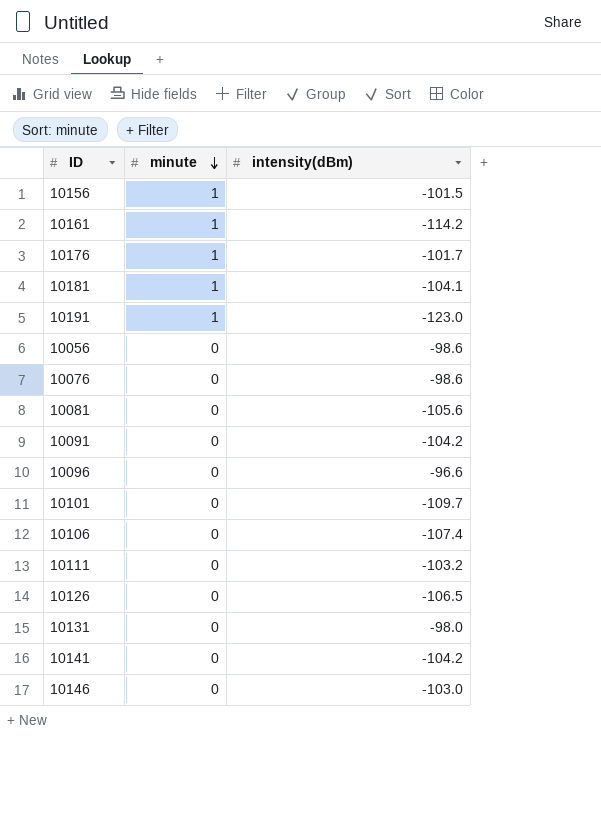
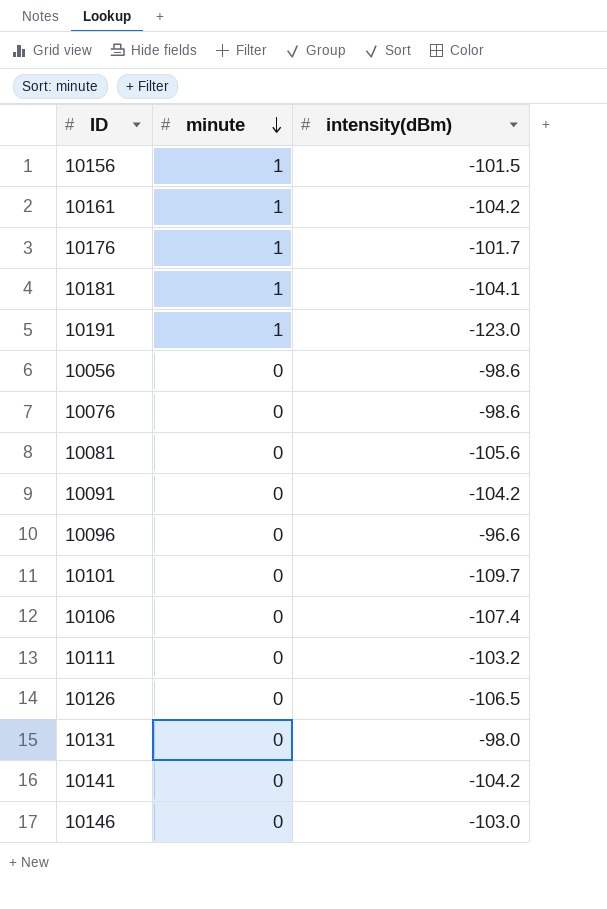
10161 | intensity(dBm): -114.2 -> -104.2

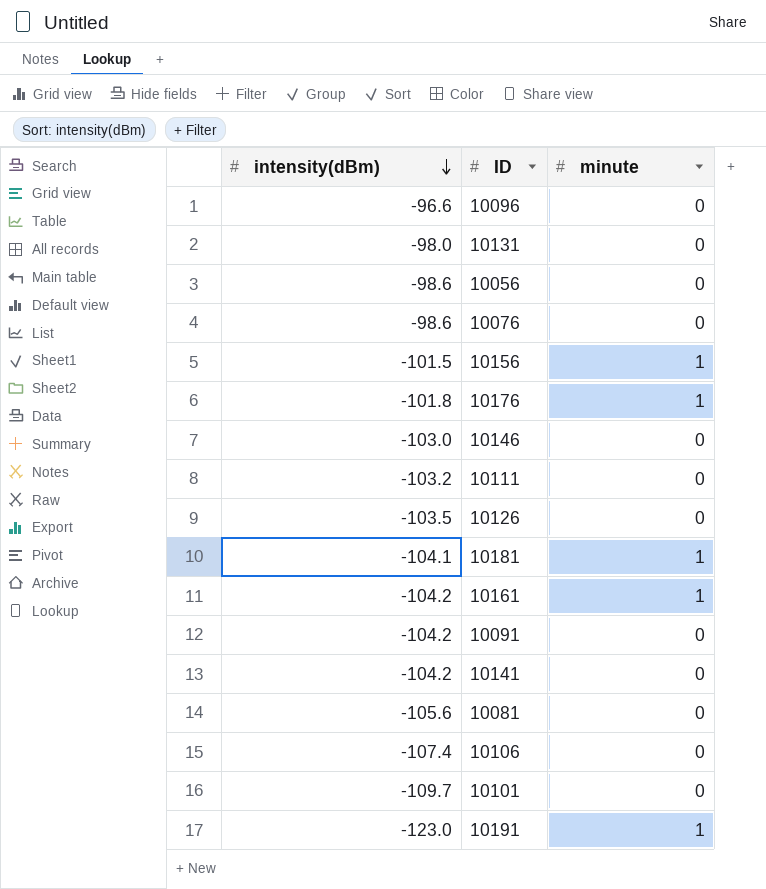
row order: minute descending -> intensity(dBm) descending
column intensity(dBm) | position: 3 -> 1
10176 | intensity(dBm): -101.7 -> -101.8
10126 | intensity(dBm): -106.5 -> -103.5

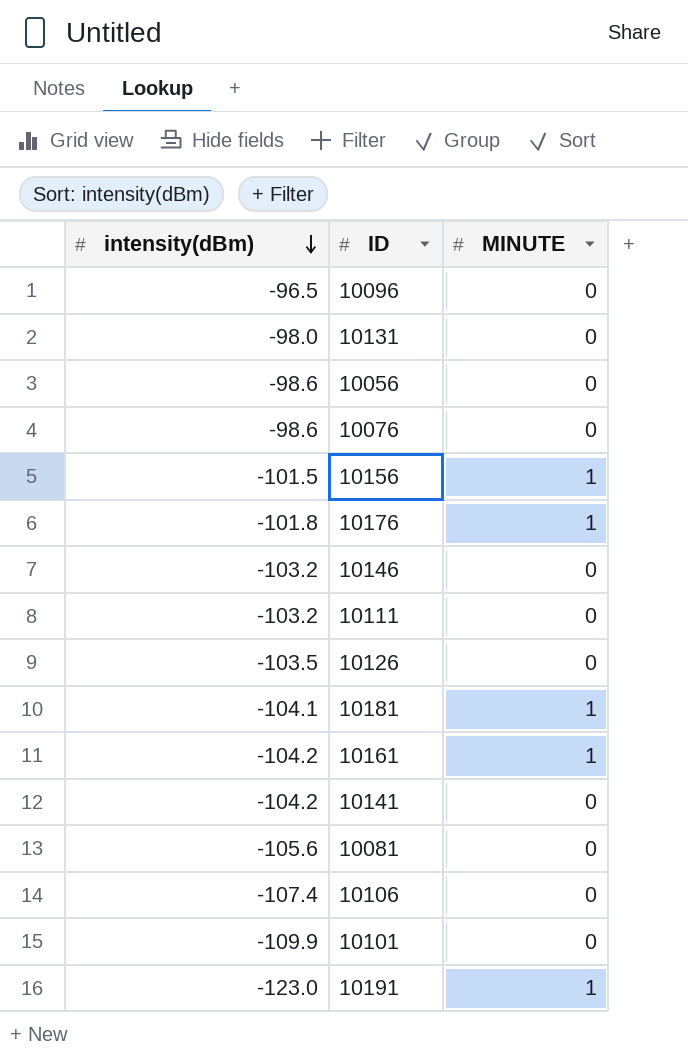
column name: minute -> MINUTE
row 10091: -104.2 | 0 -> none
10096 | intensity(dBm): -96.6 -> -96.5
10146 | intensity(dBm): -103.0 -> -103.2
10101 | intensity(dBm): -109.7 -> -109.9

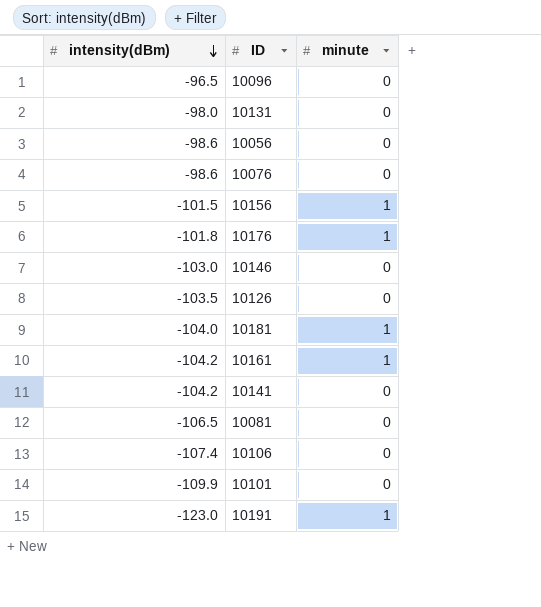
column name: MINUTE -> minute
row 10111: -103.2 | 0 -> none
10146 | intensity(dBm): -103.2 -> -103.0
10181 | intensity(dBm): -104.1 -> -104.0
10081 | intensity(dBm): -105.6 -> -106.5

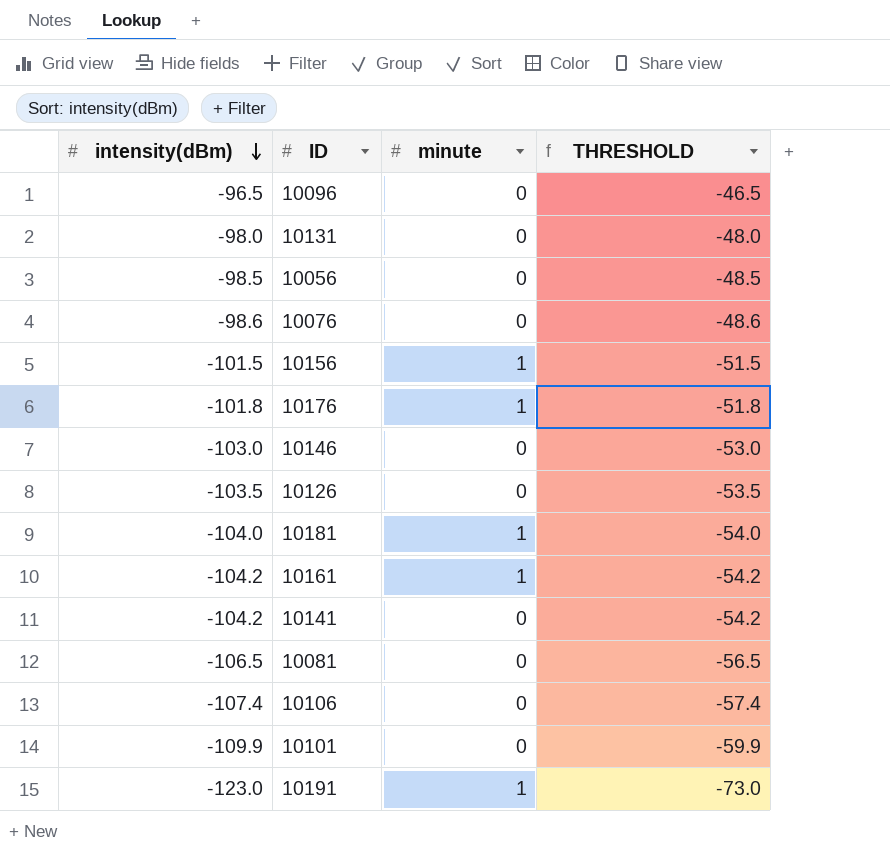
column THRESHOLD | formula: none -> [intensity(dBm)] + 50
10056 | intensity(dBm): -98.6 -> -98.5

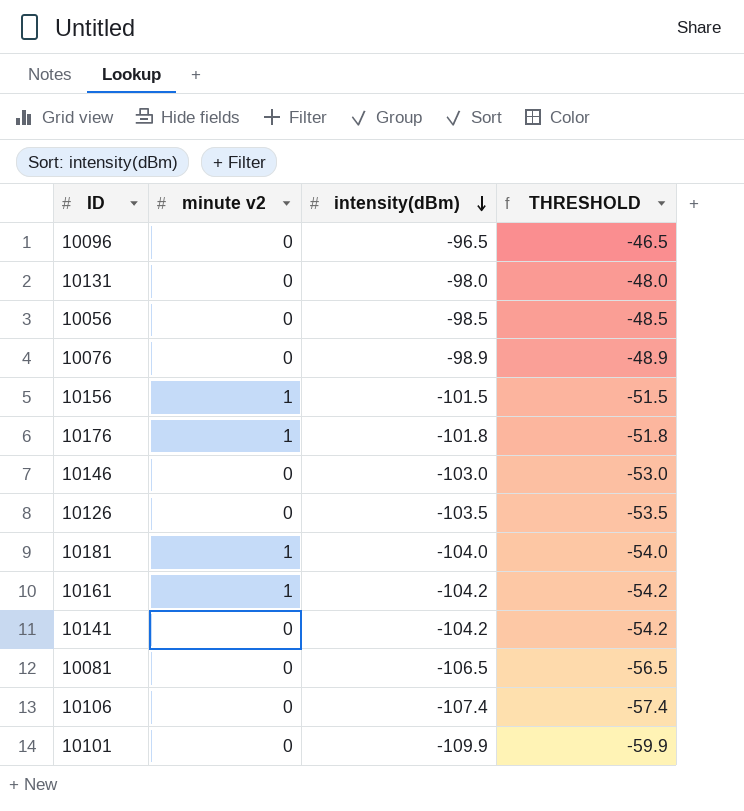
column name: minute -> minute v2
column intensity(dBm) | position: 1 -> 3
row 10191: -123.0 | 1 | -73.0 -> none
10076 | intensity(dBm): -98.6 -> -98.9
10076 | THRESHOLD: -48.6 -> -48.9

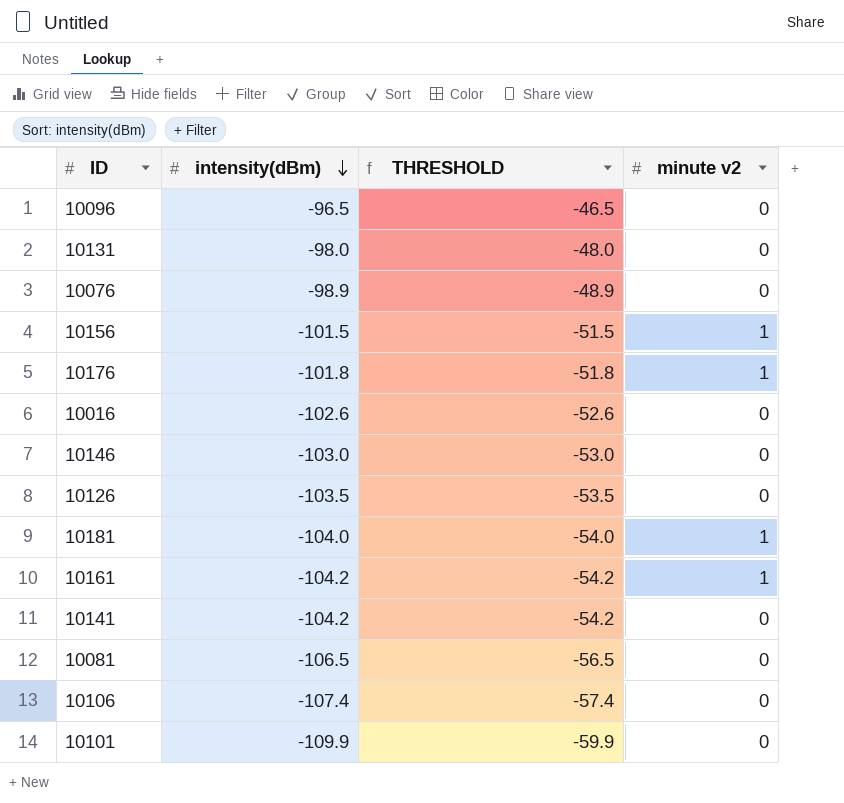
column minute v2 | position: 2 -> 4
row 10056: 0 | -98.5 | -48.5 -> none
row 10016: none -> -102.6 | -52.6 | 0

